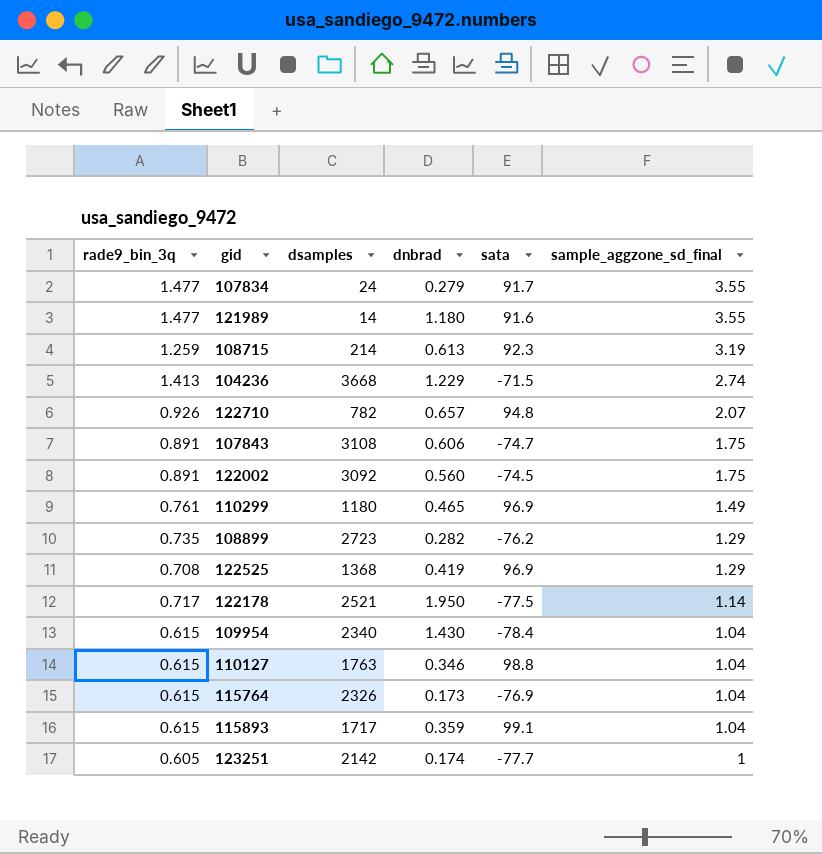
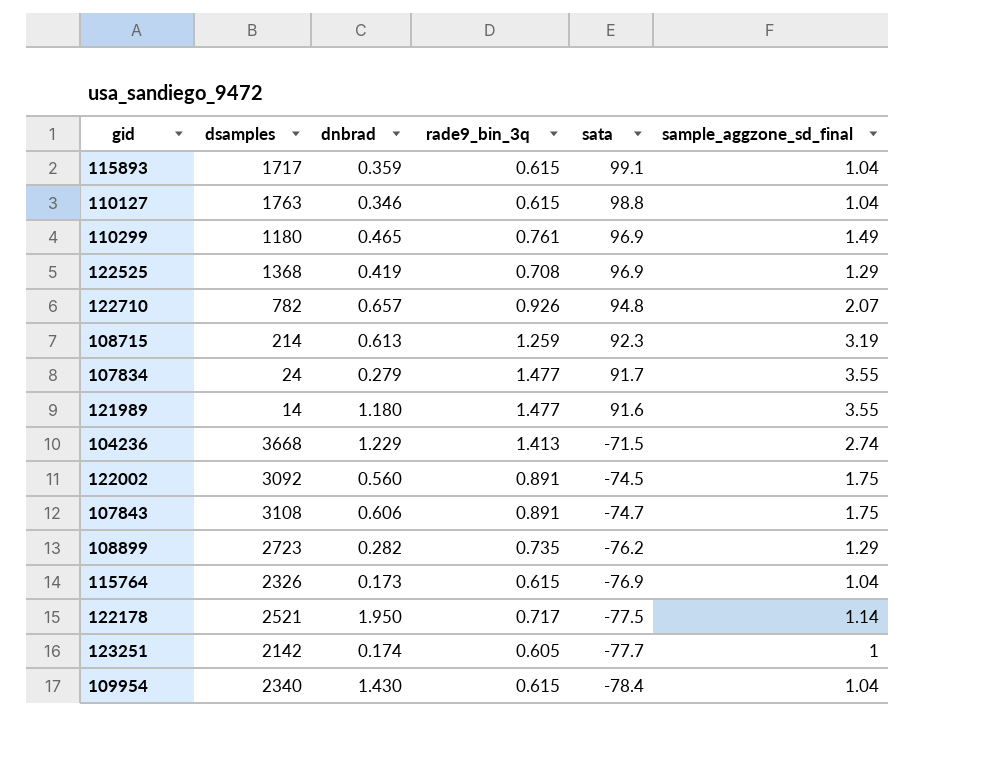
row order: sample_aggzone_sd_final descending -> sata descending
column rade9_bin_3q | position: 1 -> 4

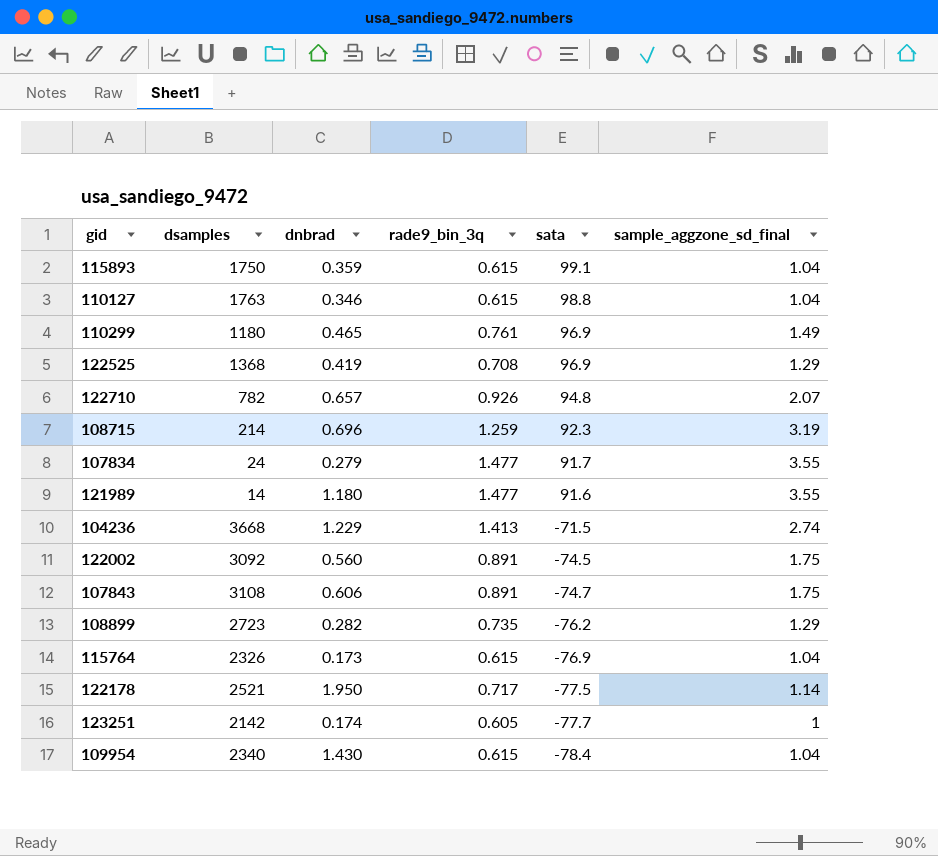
115893 | dsamples: 1717 -> 1750
108715 | dnbrad: 0.613 -> 0.696

